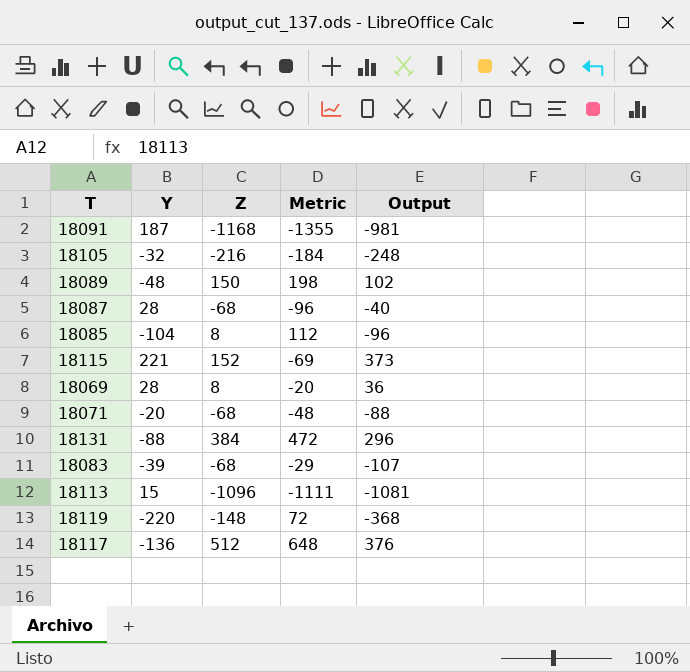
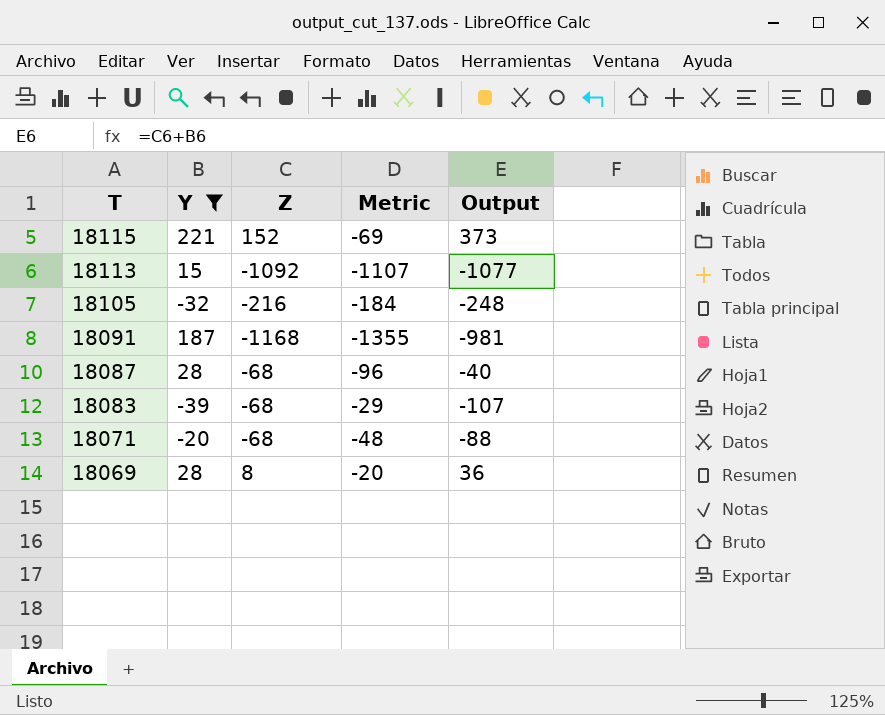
filter: none -> Y >= -39
row order: none -> T descending
18113 | Z: -1096 -> -1092
18113 | Metric: -1111 -> -1107
18113 | Output: -1081 -> -1077

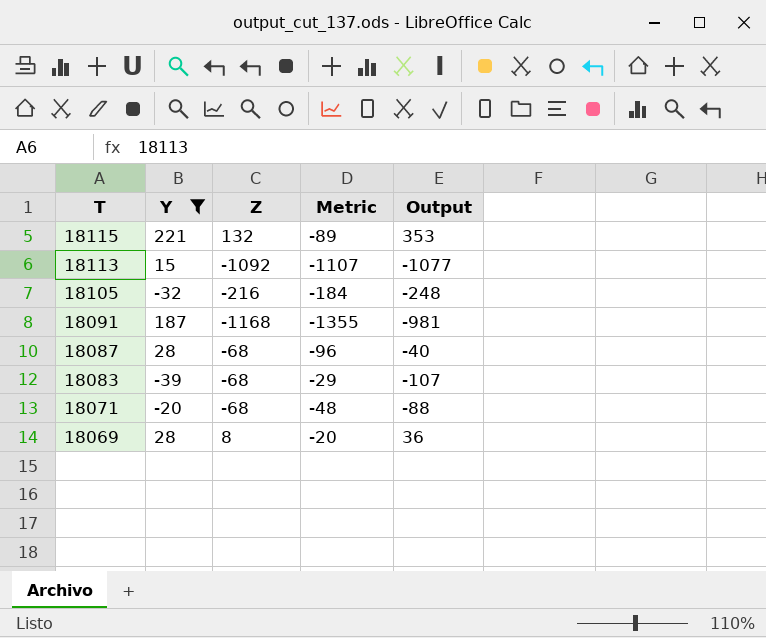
18115 | Z: 152 -> 132
18115 | Metric: -69 -> -89
18115 | Output: 373 -> 353

